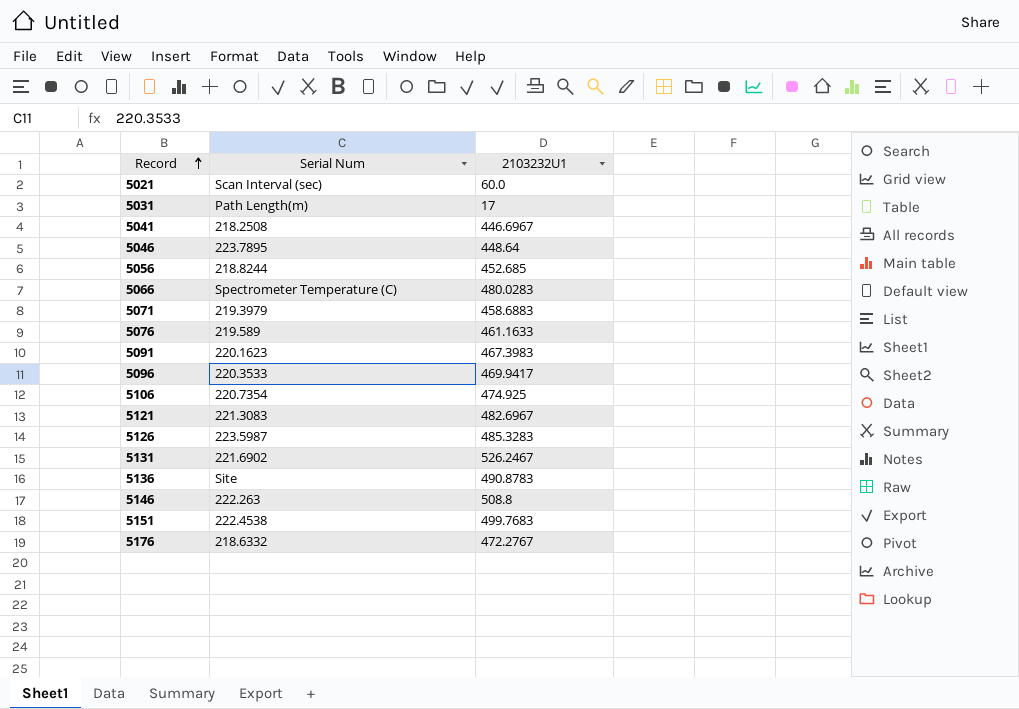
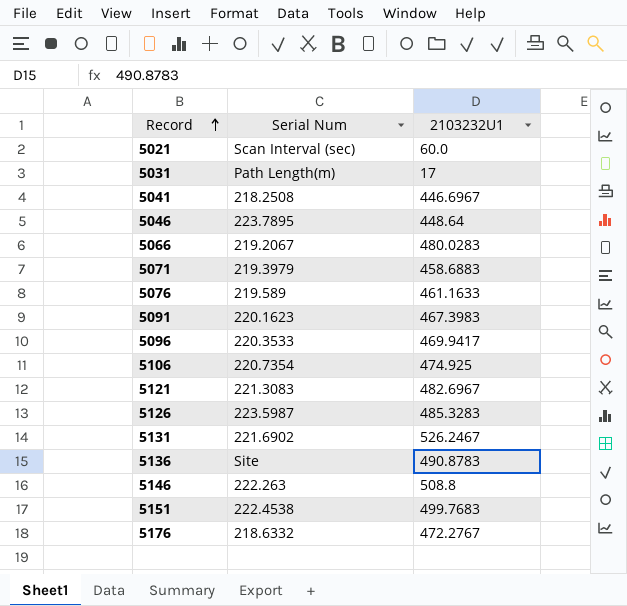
row 5056: 218.8244 | 452.685 -> none
5066 | Serial Num: Spectrometer Temperature (C) -> 219.2067

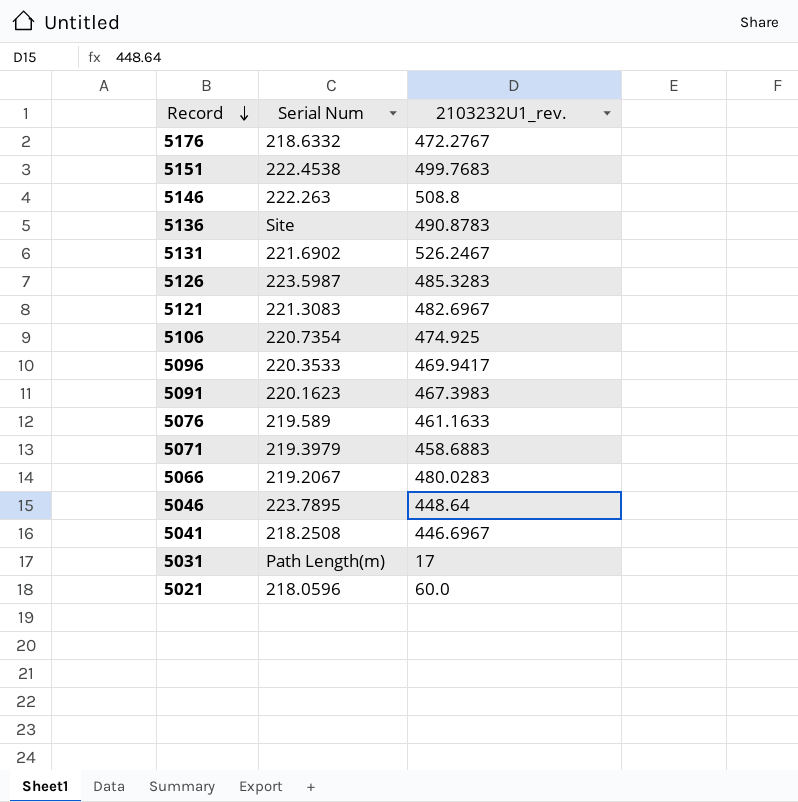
row order: Record ascending -> Record descending
column name: 2103232U1 -> 2103232U1_rev.
5021 | Serial Num: Scan Interval (sec) -> 218.0596

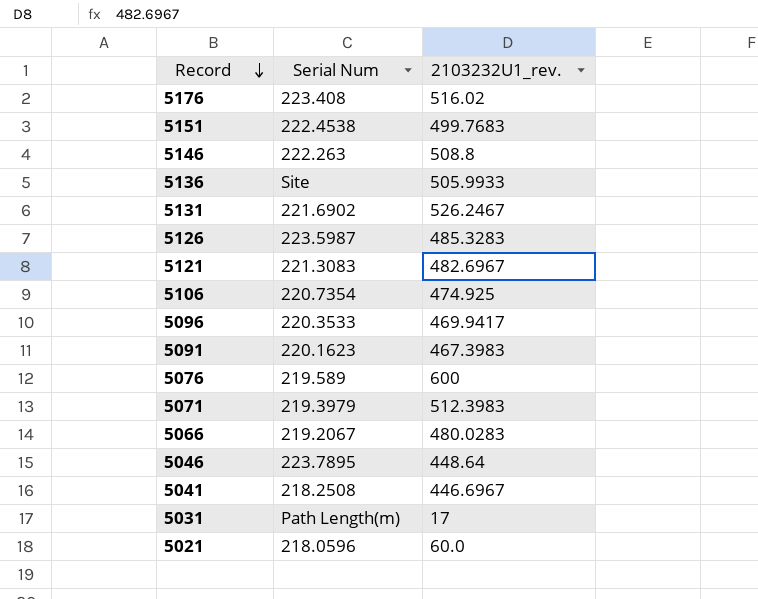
5176 | Serial Num: 218.6332 -> 223.408
5176 | 2103232U1_rev.: 472.2767 -> 516.02
5136 | 2103232U1_rev.: 490.8783 -> 505.9933
5076 | 2103232U1_rev.: 461.1633 -> 600
5071 | 2103232U1_rev.: 458.6883 -> 512.3983

